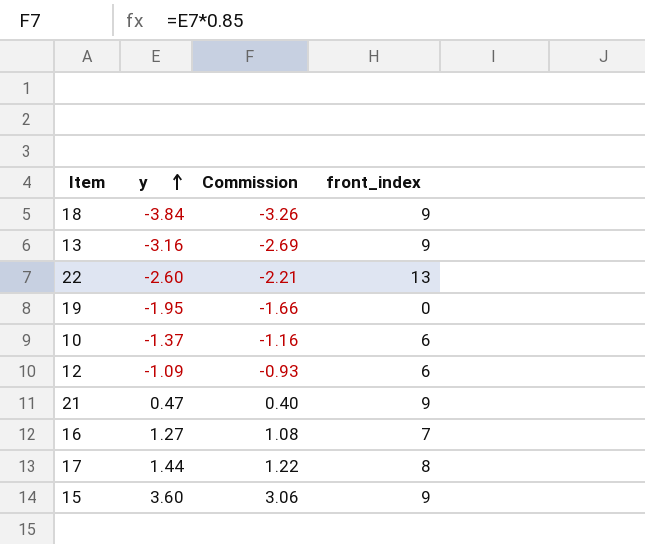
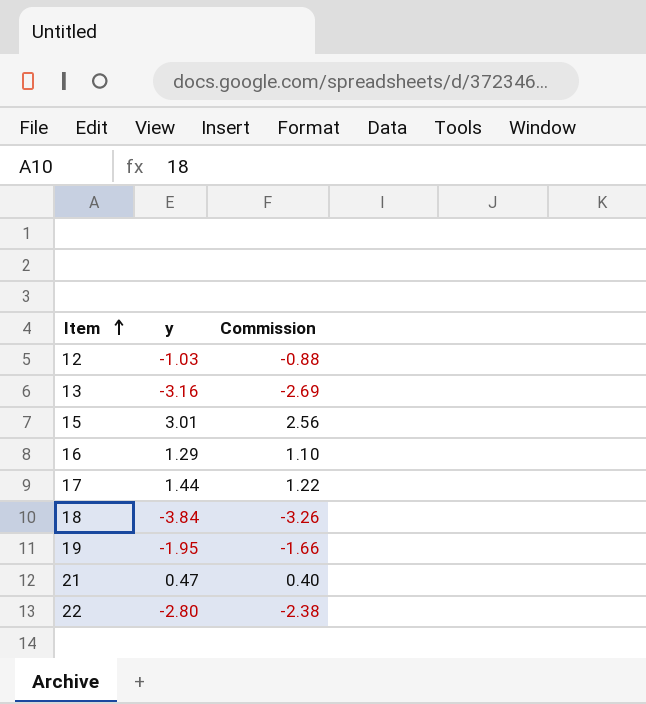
row order: y ascending -> Item ascending
column front_index | position: 4 -> none
row 10: -1.37 | -1.16 | 6 -> none
12 | y: -1.09 -> -1.03
12 | Commission: -0.93 -> -0.88
15 | y: 3.60 -> 3.01
15 | Commission: 3.06 -> 2.56
16 | y: 1.27 -> 1.29
16 | Commission: 1.08 -> 1.10
22 | y: -2.60 -> -2.80
22 | Commission: -2.21 -> -2.38

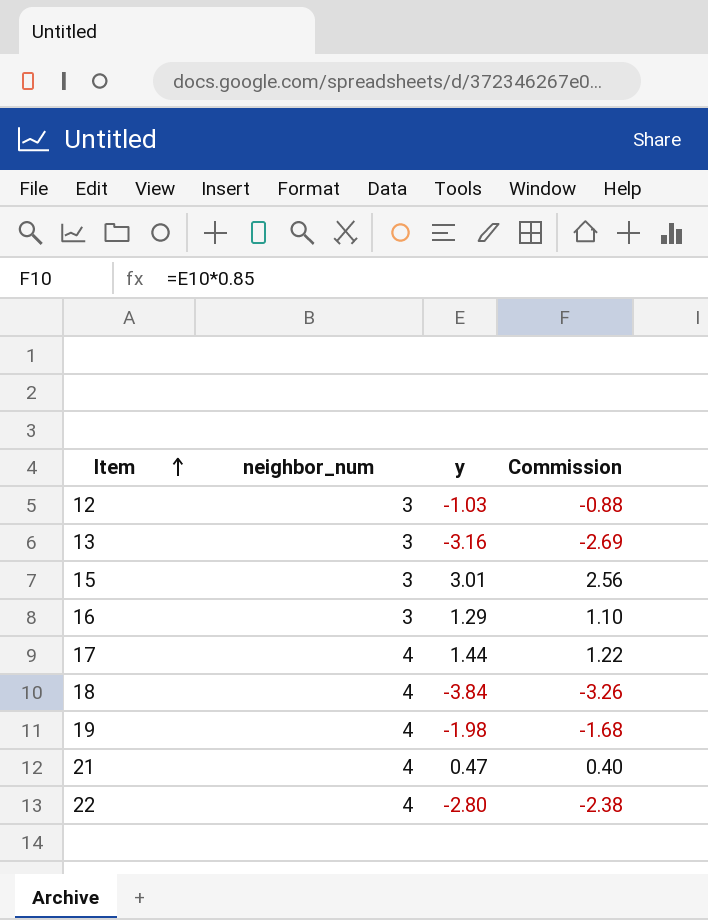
column neighbor_num | position: none -> 2
19 | y: -1.95 -> -1.98
19 | Commission: -1.66 -> -1.68

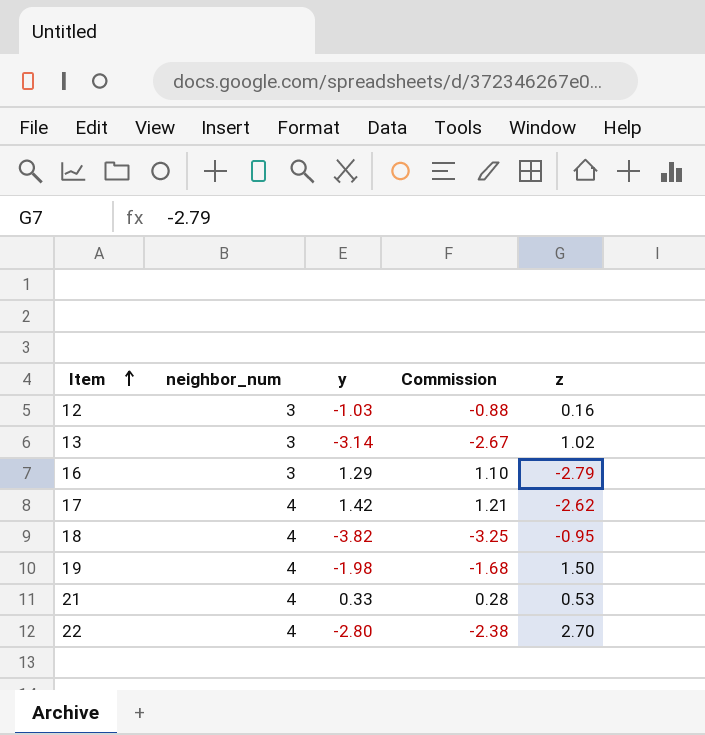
column z | position: none -> 5
row 15: 3 | 3.01 | 2.56 -> none
13 | y: -3.16 -> -3.14
13 | Commission: -2.69 -> -2.67
17 | y: 1.44 -> 1.42
17 | Commission: 1.22 -> 1.21
18 | y: -3.84 -> -3.82
18 | Commission: -3.26 -> -3.25
21 | y: 0.47 -> 0.33
21 | Commission: 0.40 -> 0.28

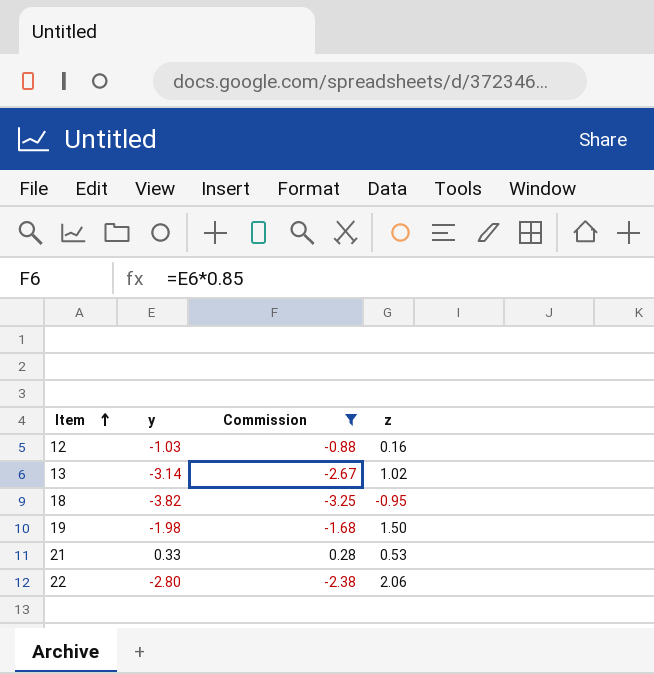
filter: none -> Commission <= 0.28
column neighbor_num | position: 2 -> none
22 | z: 2.70 -> 2.06

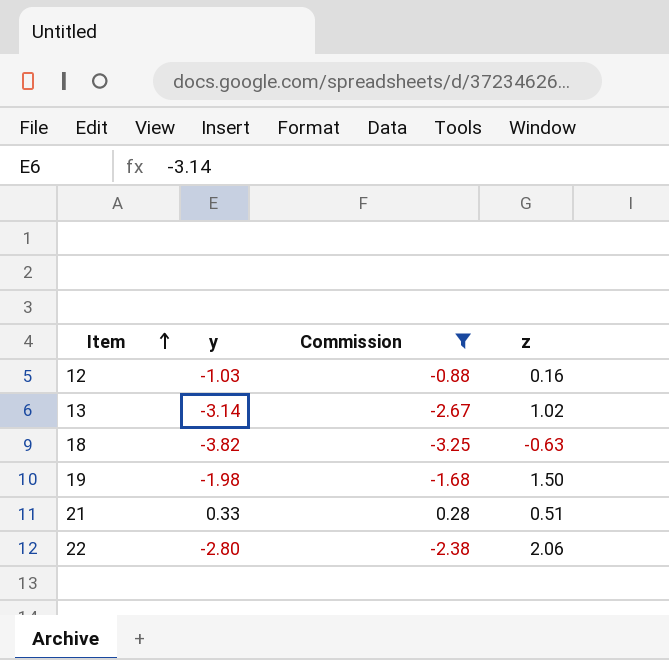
18 | z: -0.95 -> -0.63
21 | z: 0.53 -> 0.51

